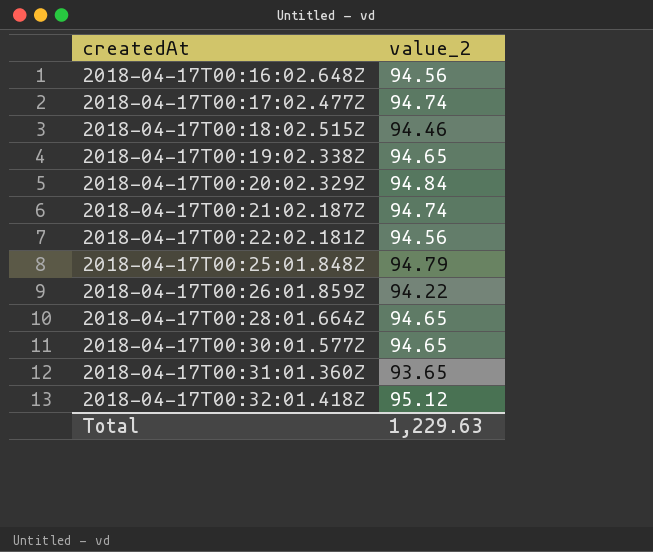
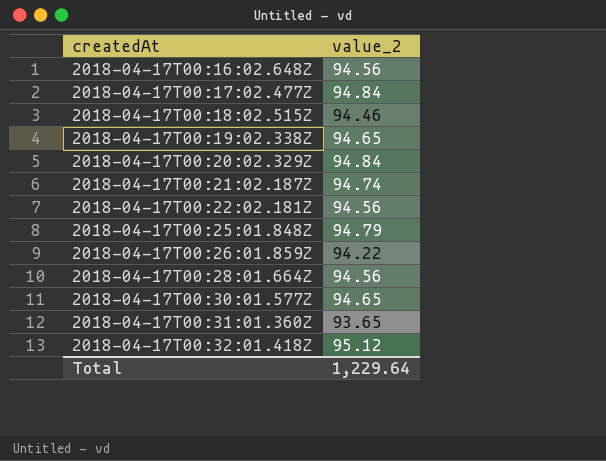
2018-04-17T00:17:02.477Z | value_2: 94.74 -> 94.84
2018-04-17T00:28:01.664Z | value_2: 94.65 -> 94.56
Total | value_2: 1,229.63 -> 1,229.64

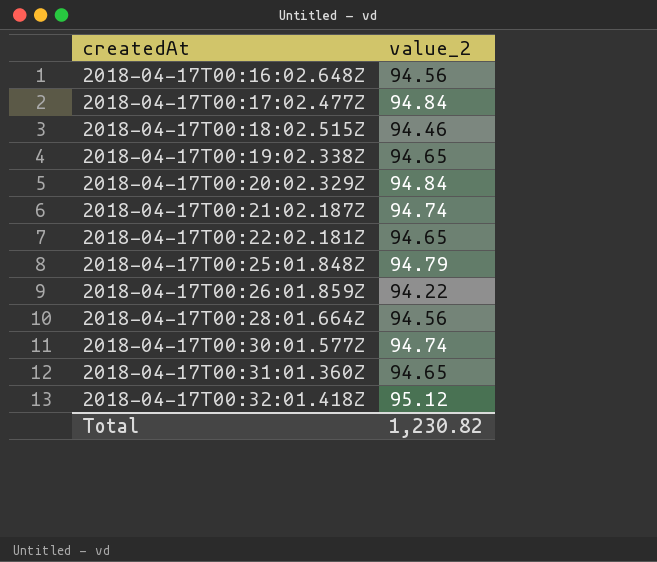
2018-04-17T00:22:02.181Z | value_2: 94.56 -> 94.65
2018-04-17T00:30:01.577Z | value_2: 94.65 -> 94.74
2018-04-17T00:31:01.360Z | value_2: 93.65 -> 94.65
Total | value_2: 1,229.64 -> 1,230.82

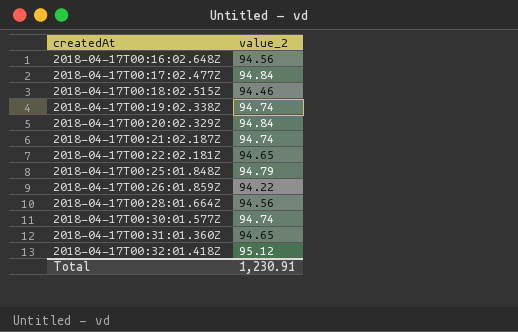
2018-04-17T00:19:02.338Z | value_2: 94.65 -> 94.74
Total | value_2: 1,230.82 -> 1,230.91

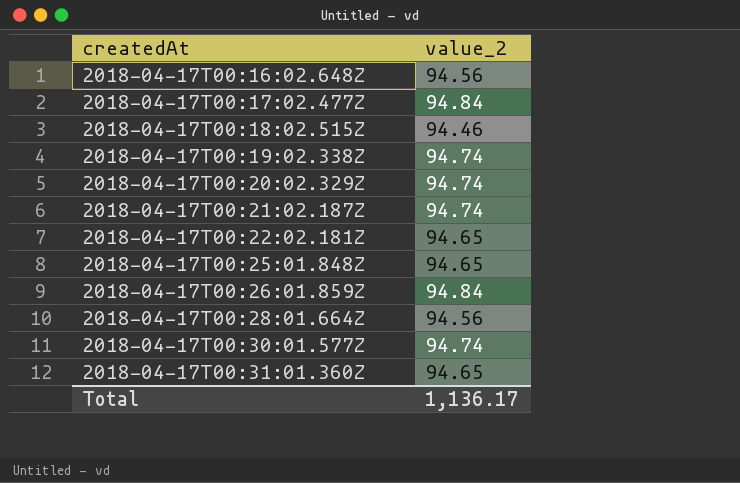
row 2018-04-17T00:32:01.418Z: 95.12 -> none
2018-04-17T00:20:02.329Z | value_2: 94.84 -> 94.74
2018-04-17T00:25:01.848Z | value_2: 94.79 -> 94.65
2018-04-17T00:26:01.859Z | value_2: 94.22 -> 94.84
Total | value_2: 1,230.91 -> 1,136.17

